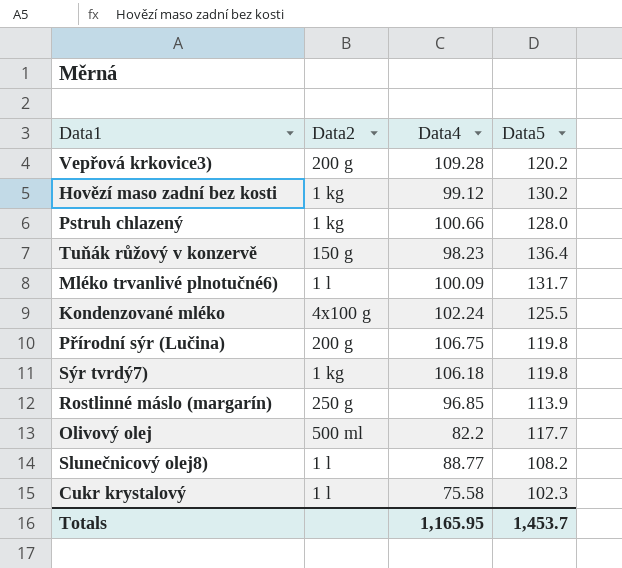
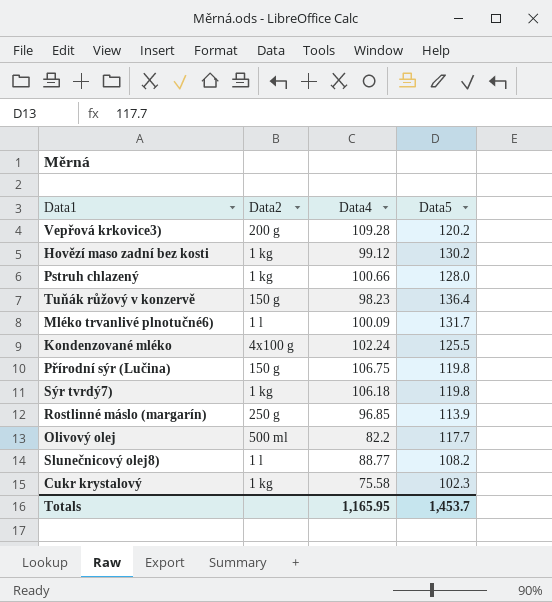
Přírodní sýr (Lučina) | Data2: 200 g -> 150 g
Cukr krystalový | Data2: 1 l -> 1 kg

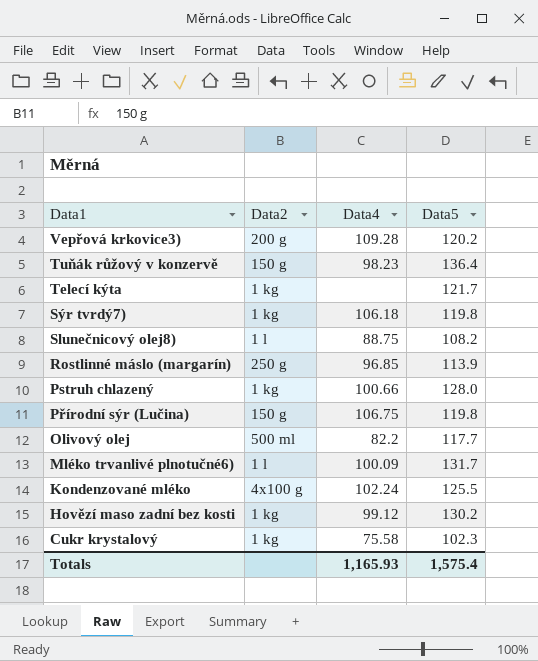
row order: none -> Data1 descending
row Telecí kýta: none -> 1 kg | none | 121.7
Slunečnicový olej8) | Data4: 88.77 -> 88.75
Totals | Data4: 1,165.95 -> 1,165.93
Totals | Data5: 1,453.7 -> 1,575.4

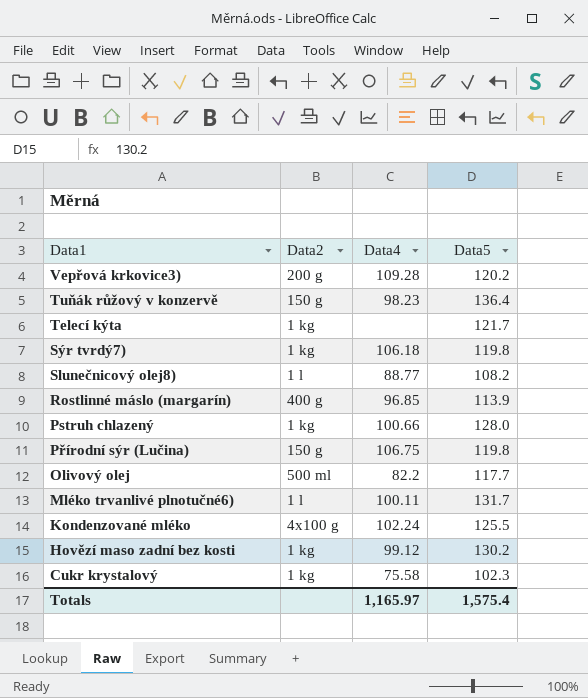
Slunečnicový olej8) | Data4: 88.75 -> 88.77
Rostlinné máslo (margarín) | Data2: 250 g -> 400 g
Mléko trvanlivé plnotučné6) | Data4: 100.09 -> 100.11
Totals | Data4: 1,165.93 -> 1,165.97

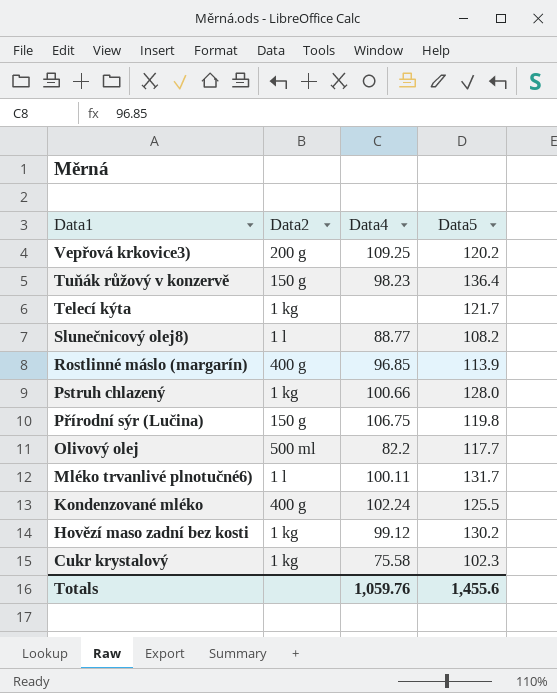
row Sýr tvrdý7): 1 kg | 106.18 | 119.8 -> none
Vepřová krkovice3) | Data4: 109.28 -> 109.25
Kondenzované mléko | Data2: 4x100 g -> 400 g
Totals | Data4: 1,165.97 -> 1,059.76
Totals | Data5: 1,575.4 -> 1,455.6

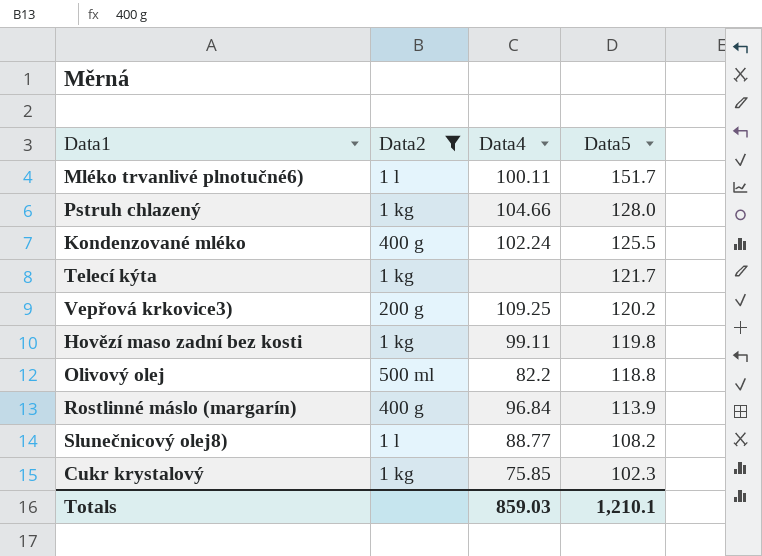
filter: none -> Data2 != 150 g
row order: Data1 descending -> Data5 descending
Mléko trvanlivé plnotučné6) | Data5: 131.7 -> 151.7
Pstruh chlazený | Data4: 100.66 -> 104.66
Hovězí maso zadní bez kosti | Data4: 99.12 -> 99.11
Hovězí maso zadní bez kosti | Data5: 130.2 -> 119.8
Olivový olej | Data5: 117.7 -> 118.8
Rostlinné máslo (margarín) | Data4: 96.85 -> 96.84
Cukr krystalový | Data4: 75.58 -> 75.85
Totals | Data4: 1,059.76 -> 859.03
Totals | Data5: 1,455.6 -> 1,210.1

